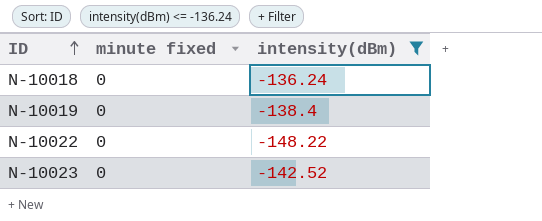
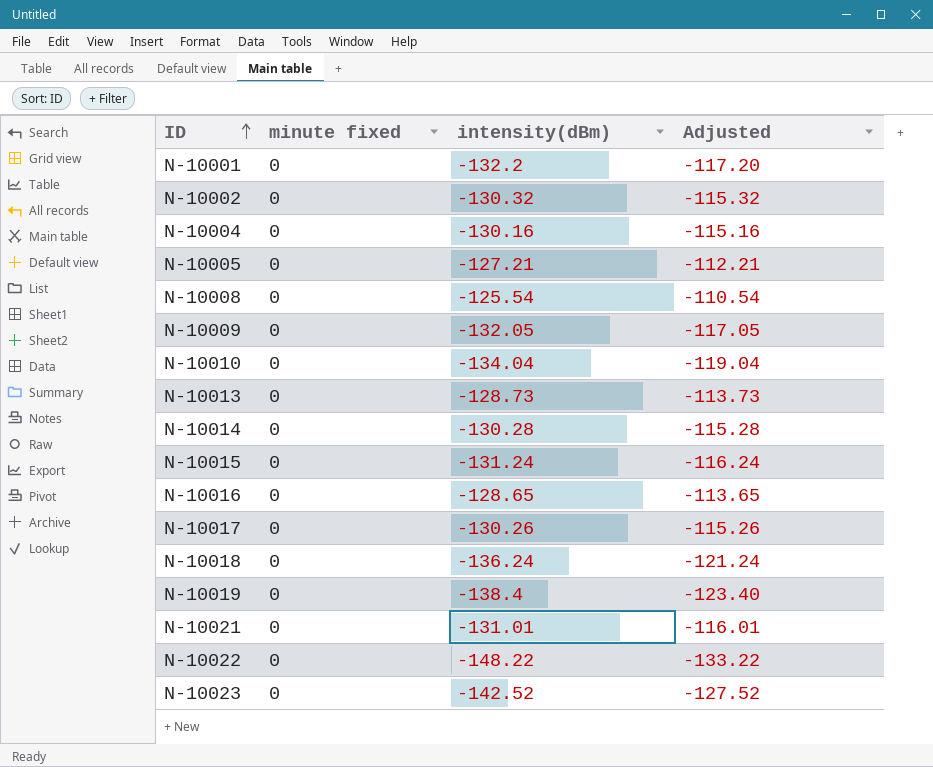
filter: intensity(dBm) <= -136.24 -> none
column Adjusted | formula: none -> [intensity(dBm)] + 15

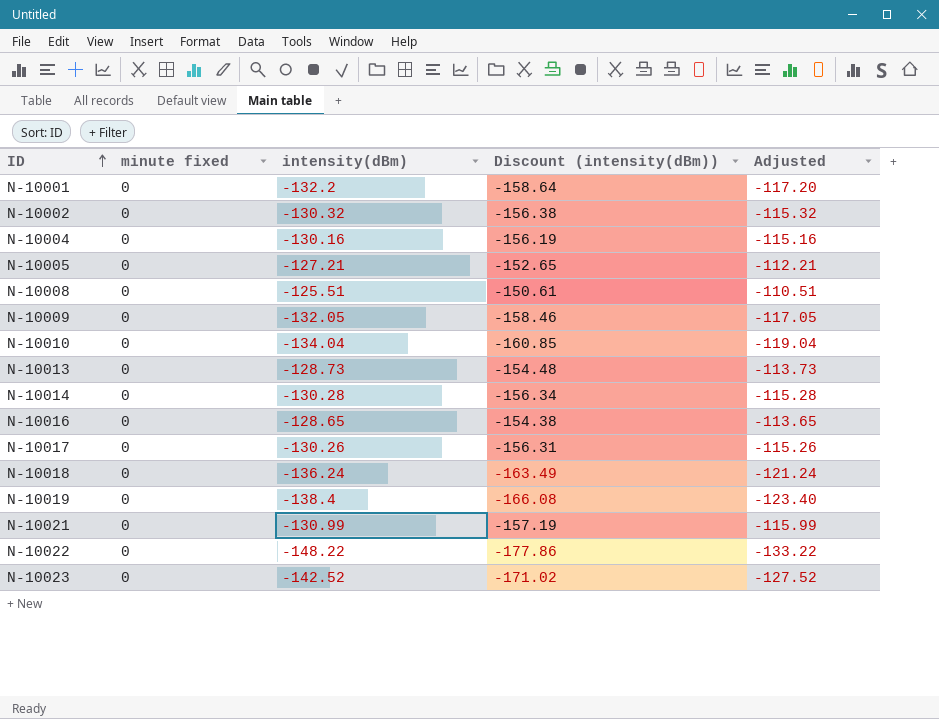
column Discount (intensity(dBm)) | formula: none -> [intensity(dBm)] * 1.2
row N-10015: 0 | -131.24 | -116.24 -> none
N-10008 | intensity(dBm): -125.54 -> -125.51
N-10008 | Adjusted: -110.54 -> -110.51
N-10021 | intensity(dBm): -131.01 -> -130.99
N-10021 | Adjusted: -116.01 -> -115.99

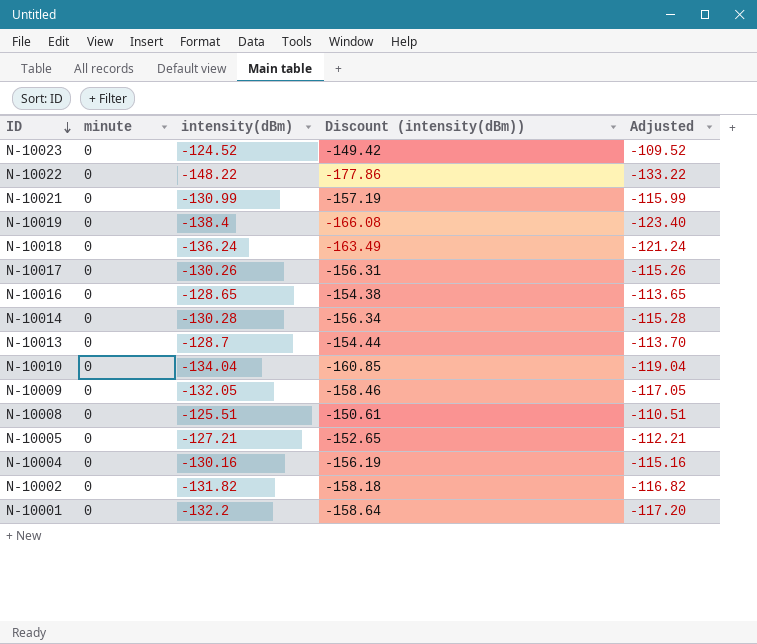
row order: ID ascending -> ID descending
column name: minute fixed -> minute
N-10023 | intensity(dBm): -142.52 -> -124.52
N-10023 | Discount (intensity(dBm)): -171.02 -> -149.42
N-10023 | Adjusted: -127.52 -> -109.52
N-10013 | intensity(dBm): -128.73 -> -128.7
N-10013 | Discount (intensity(dBm)): -154.48 -> -154.44
N-10013 | Adjusted: -113.73 -> -113.70
N-10002 | intensity(dBm): -130.32 -> -131.82
N-10002 | Discount (intensity(dBm)): -156.38 -> -158.18
N-10002 | Adjusted: -115.32 -> -116.82

